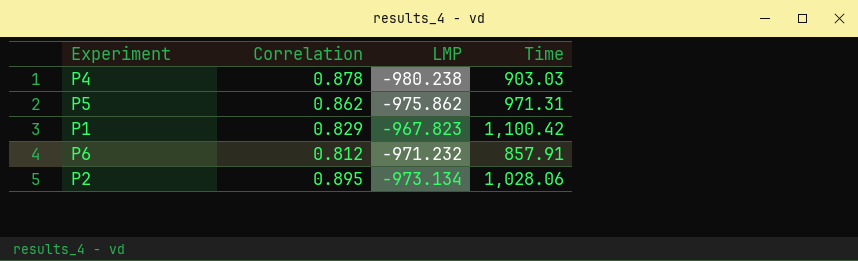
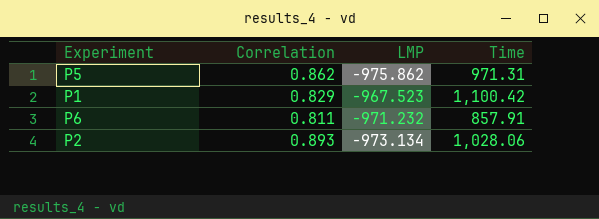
row P4: 0.878 | -980.238 | 903.03 -> none
P1 | LMP: -967.823 -> -967.523
P6 | Correlation: 0.812 -> 0.811
P2 | Correlation: 0.895 -> 0.893

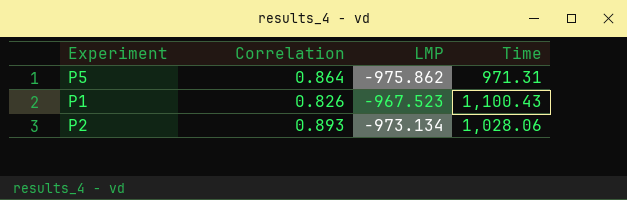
row P6: 0.811 | -971.232 | 857.91 -> none
P5 | Correlation: 0.862 -> 0.864
P1 | Correlation: 0.829 -> 0.826
P1 | Time: 1,100.42 -> 1,100.43

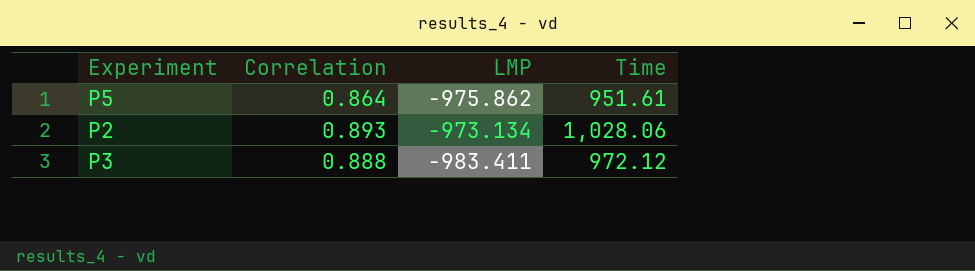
row P1: 0.826 | -967.523 | 1,100.43 -> none
P5 | Time: 971.31 -> 951.61
row P3: none -> 0.888 | -983.411 | 972.12

